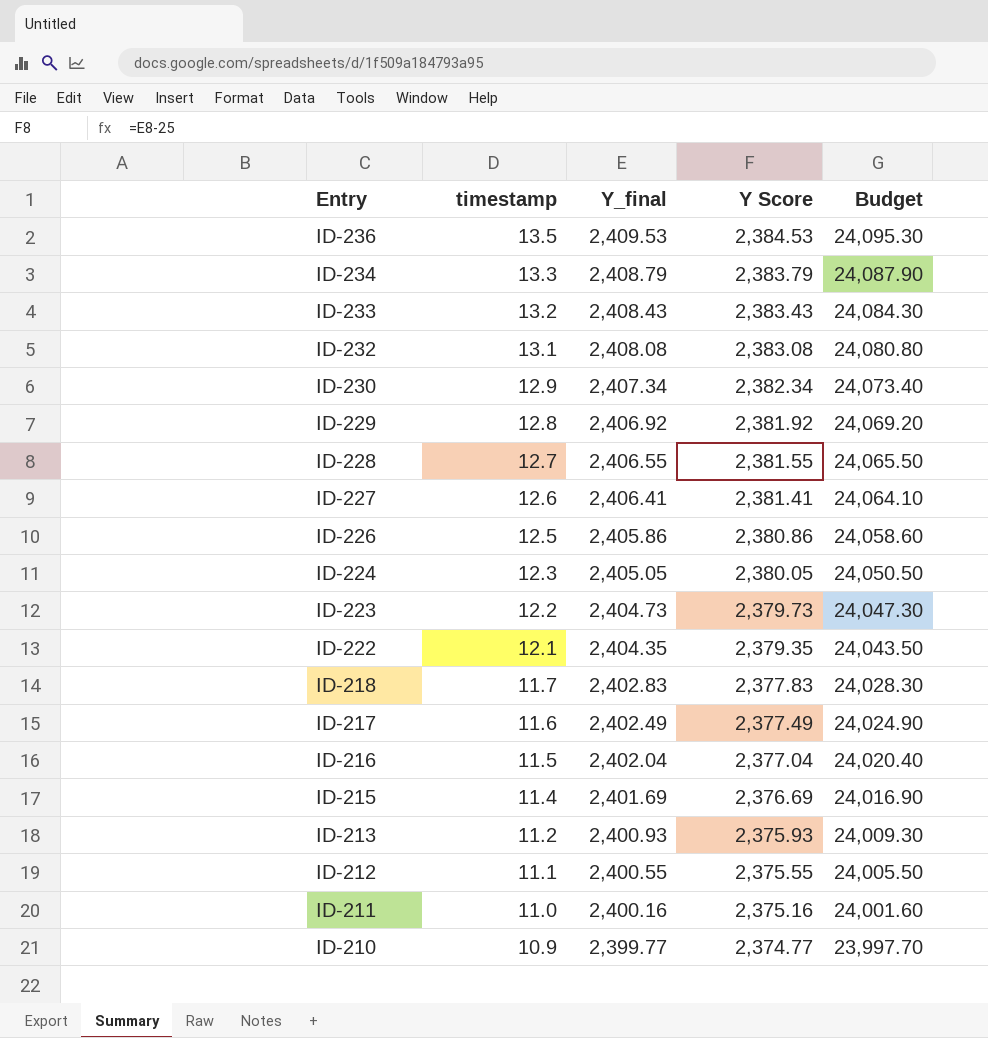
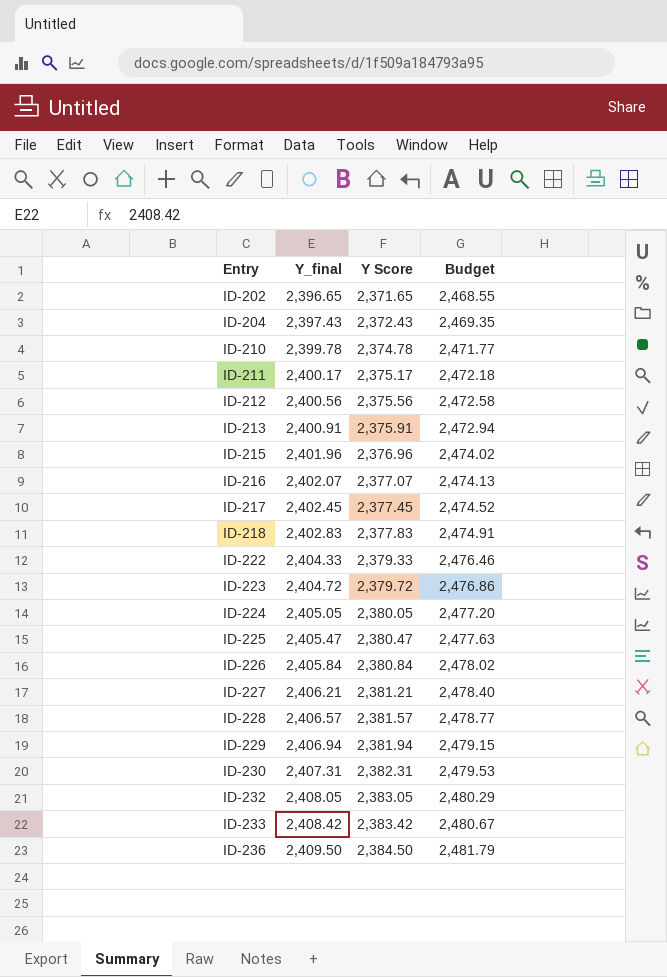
row order: Entry descending -> Entry ascending
column timestamp | position: 2 -> none
column Budget | formula: [Y_final] * 10 -> [Y_final] * 1.03
row ID-234: 13.3 | 2,408.79 | 2,383.79 | 24,087.90 -> none
row ID-202: none -> 2,396.65 | 2,371.65 | 2,468.55
row ID-204: none -> 2,397.43 | 2,372.43 | 2,469.35
ID-210 | Y_final: 2,399.77 -> 2,399.78
ID-210 | Y Score: 2,374.77 -> 2,374.78
ID-211 | Y_final: 2,400.16 -> 2,400.17
ID-211 | Y Score: 2,375.16 -> 2,375.17
ID-212 | Y_final: 2,400.55 -> 2,400.56
ID-212 | Y Score: 2,375.55 -> 2,375.56
ID-213 | Y_final: 2,400.93 -> 2,400.91
ID-213 | Y Score: 2,375.93 -> 2,375.91
ID-215 | Y_final: 2,401.69 -> 2,401.96
ID-215 | Y Score: 2,376.69 -> 2,376.96
ID-216 | Y_final: 2,402.04 -> 2,402.07
ID-216 | Y Score: 2,377.04 -> 2,377.07
ID-217 | Y_final: 2,402.49 -> 2,402.45
ID-217 | Y Score: 2,377.49 -> 2,377.45
ID-222 | Y_final: 2,404.35 -> 2,404.33
ID-222 | Y Score: 2,379.35 -> 2,379.33
ID-223 | Y_final: 2,404.73 -> 2,404.72
ID-223 | Y Score: 2,379.73 -> 2,379.72
row ID-225: none -> 2,405.47 | 2,380.47 | 2,477.63
ID-226 | Y_final: 2,405.86 -> 2,405.84
ID-226 | Y Score: 2,380.86 -> 2,380.84
ID-227 | Y_final: 2,406.41 -> 2,406.21
ID-227 | Y Score: 2,381.41 -> 2,381.21
ID-228 | Y_final: 2,406.55 -> 2,406.57
ID-228 | Y Score: 2,381.55 -> 2,381.57
ID-229 | Y_final: 2,406.92 -> 2,406.94
ID-229 | Y Score: 2,381.92 -> 2,381.94
ID-230 | Y_final: 2,407.34 -> 2,407.31
ID-230 | Y Score: 2,382.34 -> 2,382.31
ID-232 | Y_final: 2,408.08 -> 2,408.05
ID-232 | Y Score: 2,383.08 -> 2,383.05
ID-233 | Y_final: 2,408.43 -> 2,408.42
ID-233 | Y Score: 2,383.43 -> 2,383.42
ID-236 | Y_final: 2,409.53 -> 2,409.50
ID-236 | Y Score: 2,384.53 -> 2,384.50

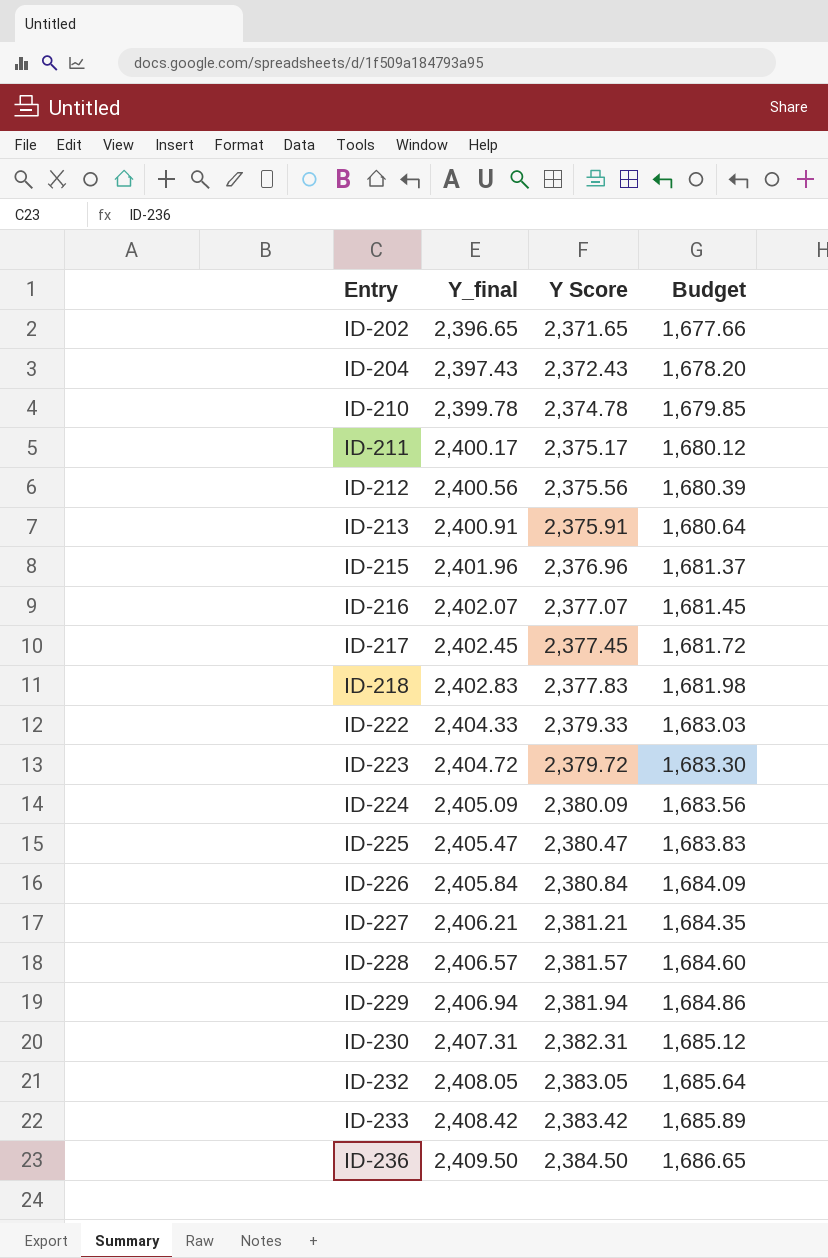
column Budget | formula: [Y_final] * 1.03 -> [Y_final] * 0.7
ID-224 | Y_final: 2,405.05 -> 2,405.09
ID-224 | Y Score: 2,380.05 -> 2,380.09

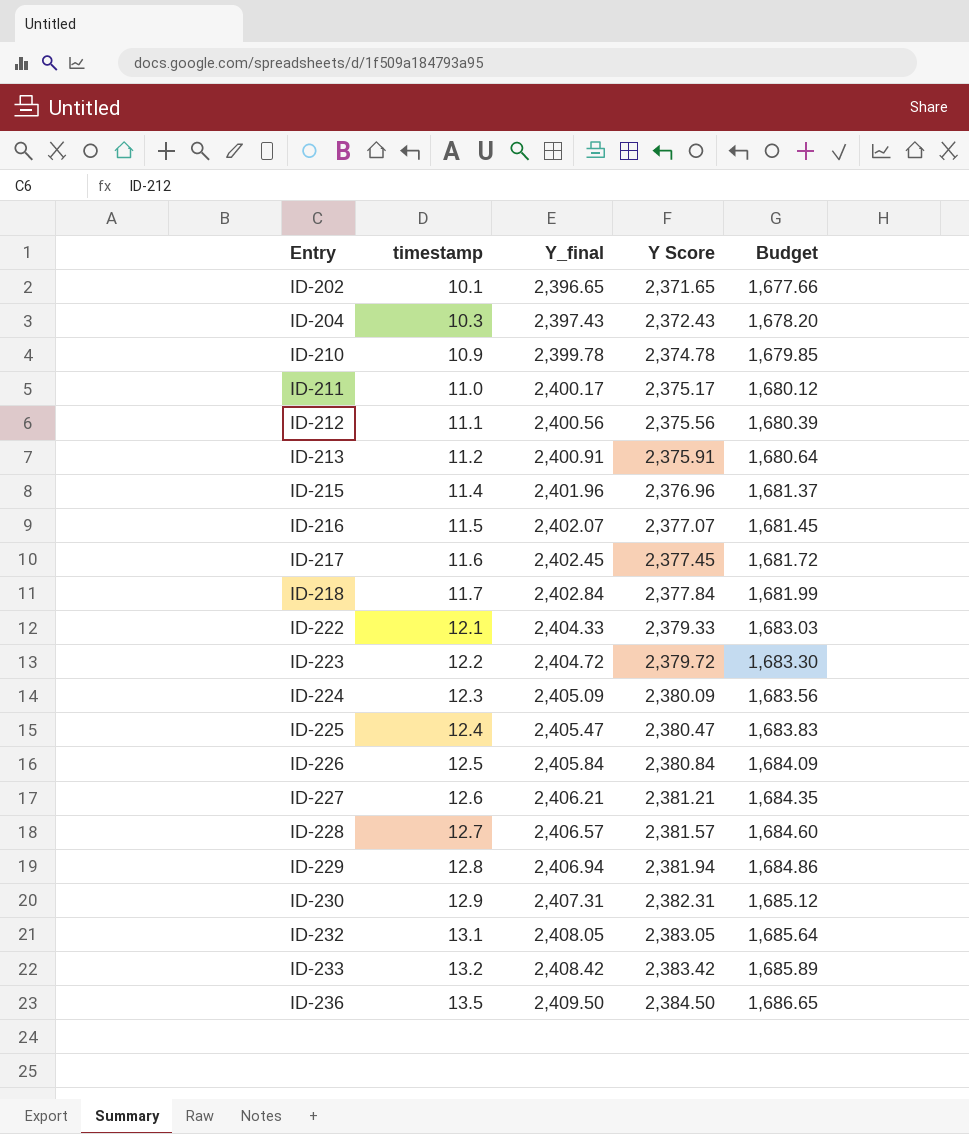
column timestamp | position: none -> 2
ID-218 | Y_final: 2,402.83 -> 2,402.84
ID-218 | Y Score: 2,377.83 -> 2,377.84
ID-218 | Budget: 1,681.98 -> 1,681.99

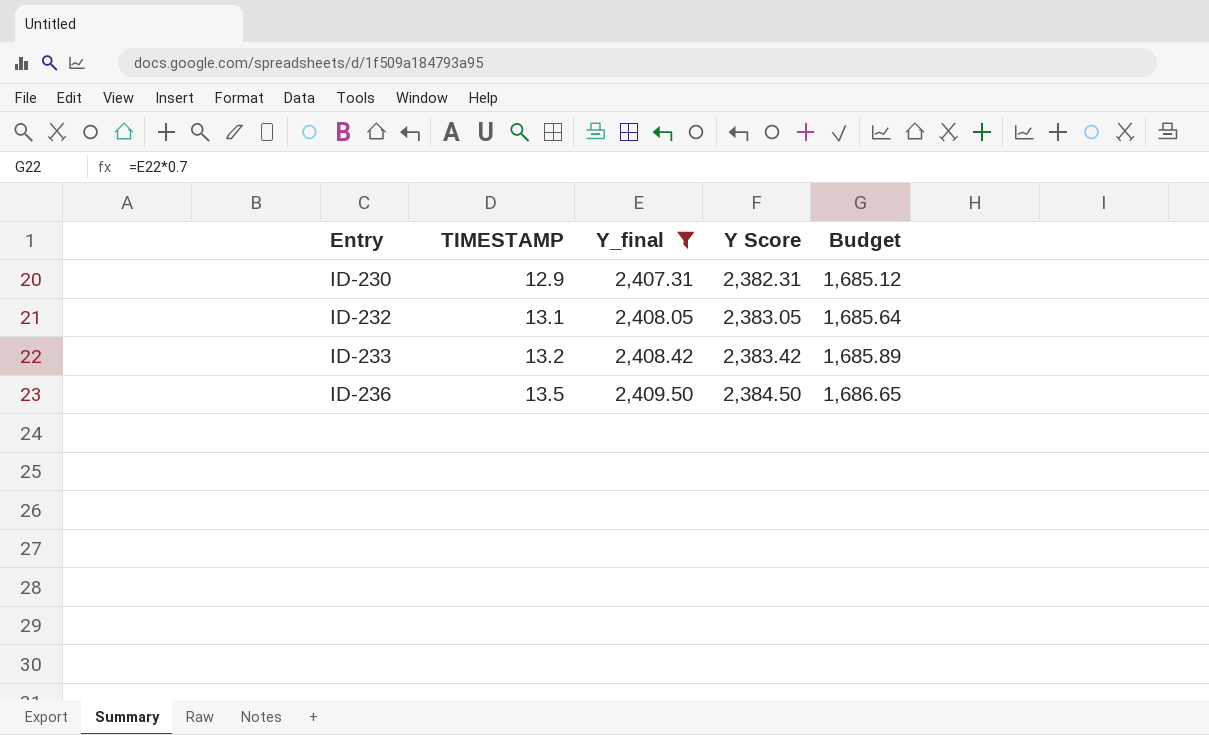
filter: none -> Y_final >= 2,407.31
column name: timestamp -> TIMESTAMP

